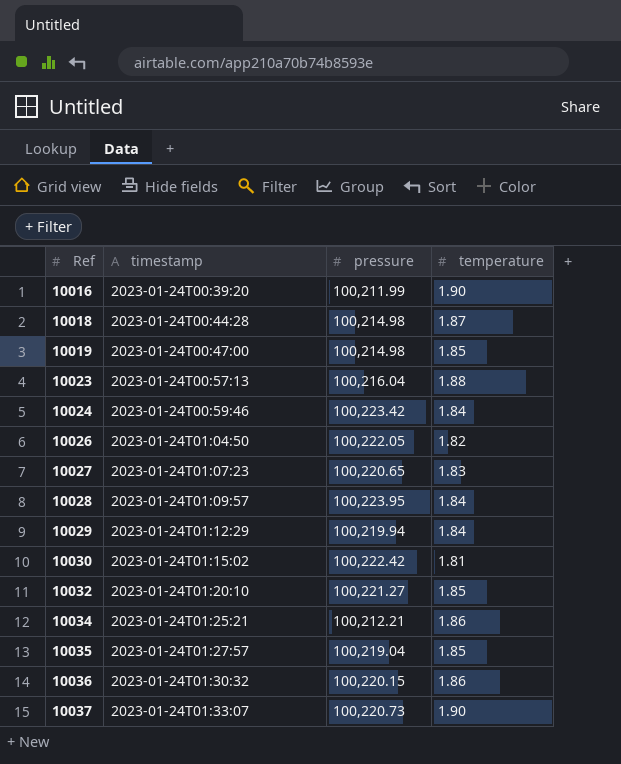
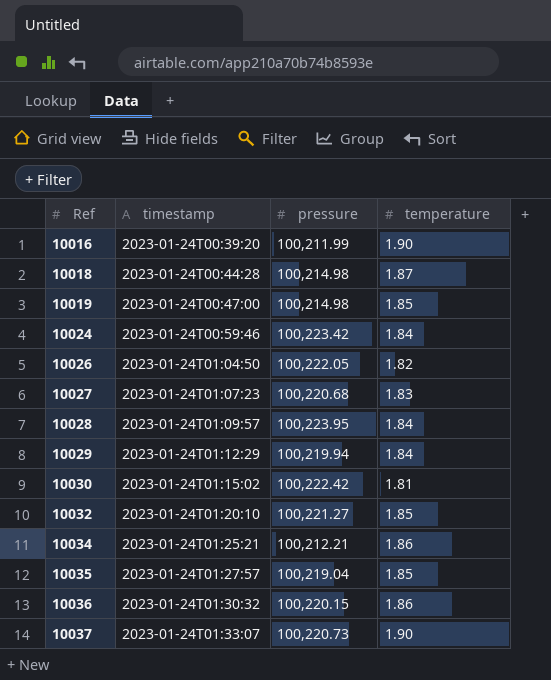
row 10023: 2023-01-24T00:57:13 | 100,216.04 | 1.88 -> none
10027 | pressure: 100,220.65 -> 100,220.68

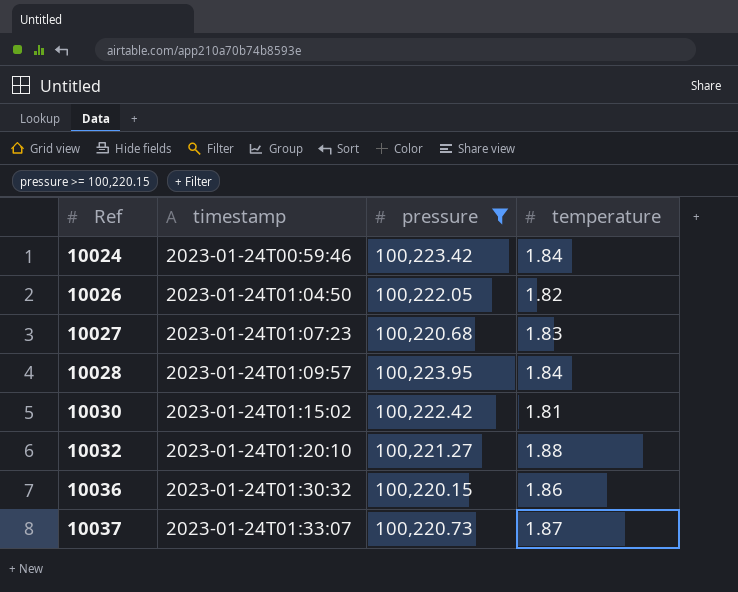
filter: none -> pressure >= 100,220.15
10032 | temperature: 1.85 -> 1.88
10037 | temperature: 1.90 -> 1.87

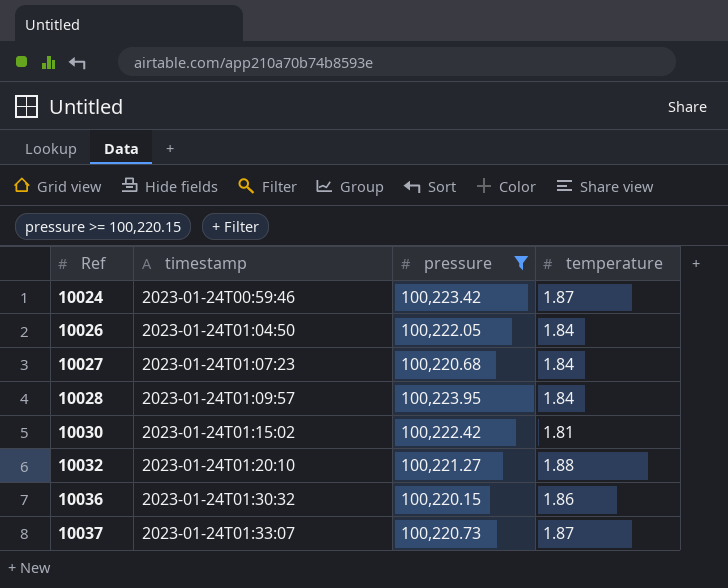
10024 | temperature: 1.84 -> 1.87
10026 | temperature: 1.82 -> 1.84
10027 | temperature: 1.83 -> 1.84

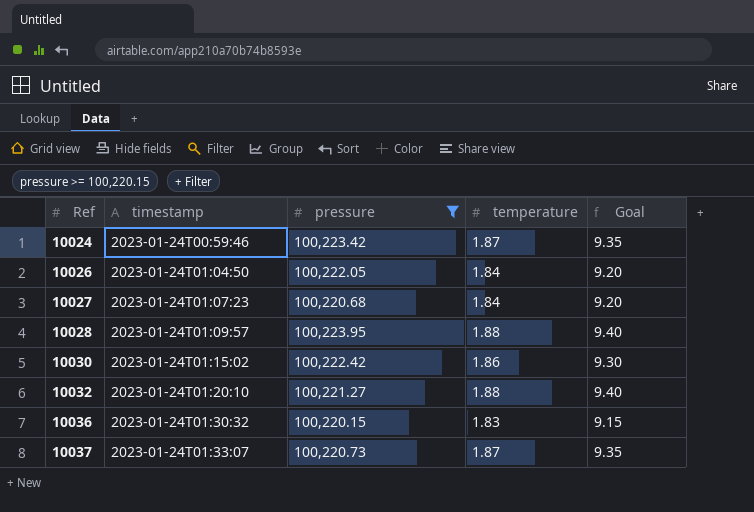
column Goal | formula: none -> [temperature] * 5
10028 | temperature: 1.84 -> 1.88
10030 | temperature: 1.81 -> 1.86
10036 | temperature: 1.86 -> 1.83

